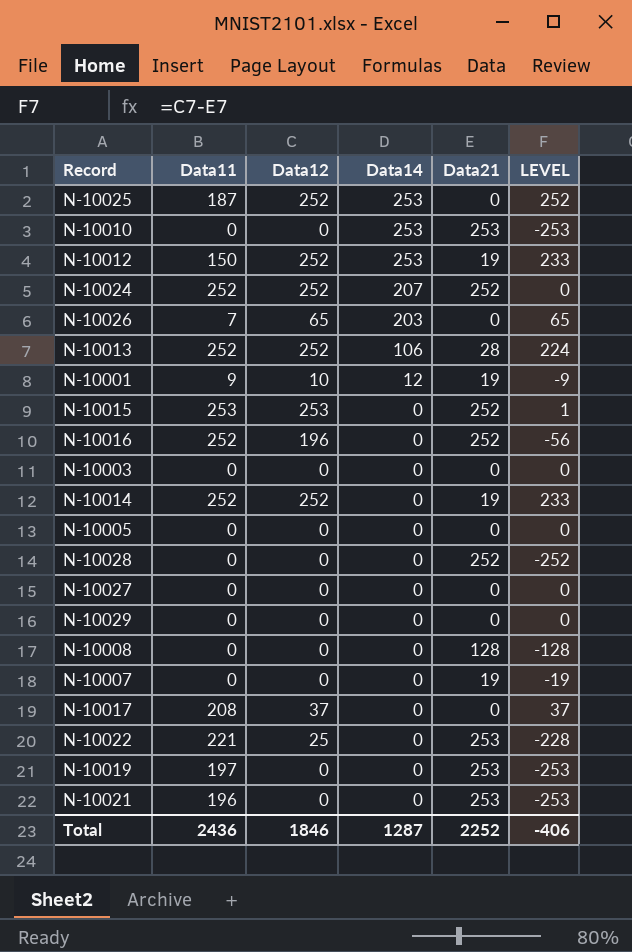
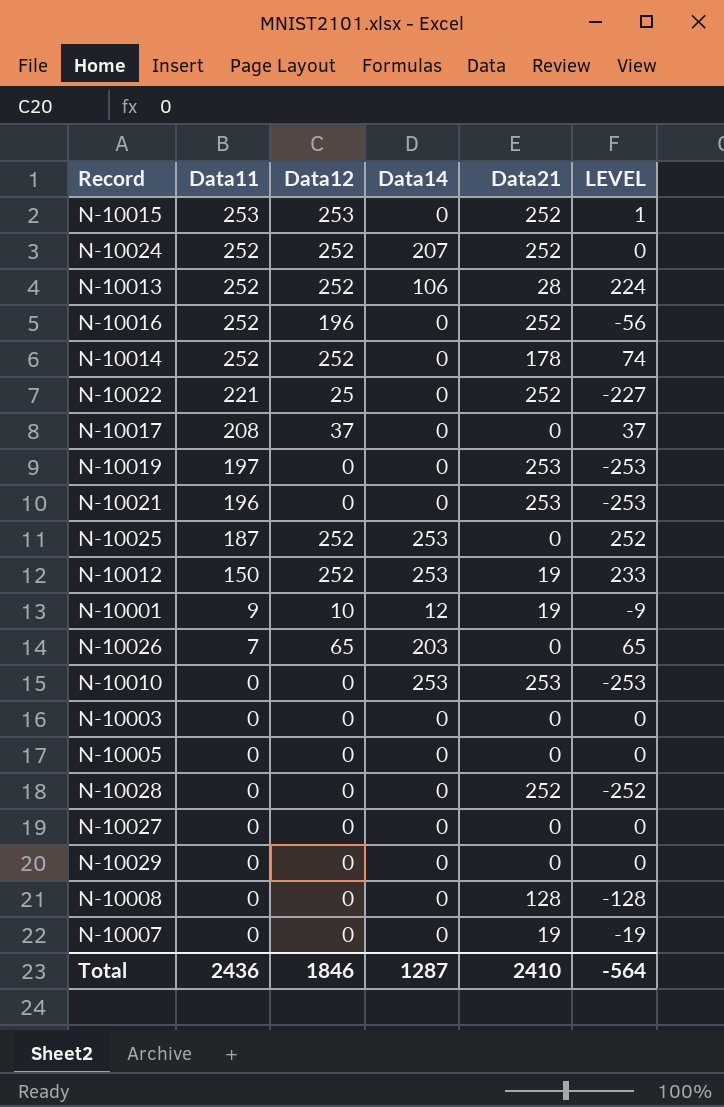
row order: Data14 descending -> Data11 descending
N-10014 | Data21: 19 -> 178
N-10014 | LEVEL: 233 -> 74
N-10022 | Data21: 253 -> 252
N-10022 | LEVEL: -228 -> -227
Total | Data21: 2252 -> 2410
Total | LEVEL: -406 -> -564

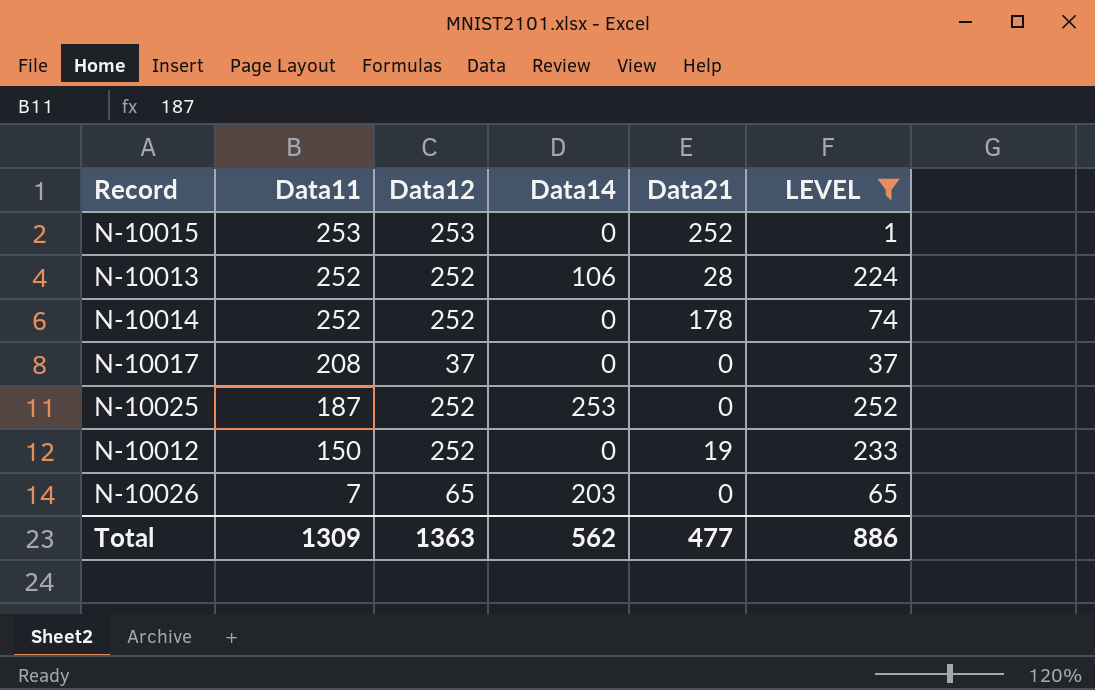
filter: none -> LEVEL >= 1
N-10012 | Data14: 253 -> 0
Total | Data11: 2436 -> 1309
Total | Data12: 1846 -> 1363
Total | Data14: 1287 -> 562
Total | Data21: 2410 -> 477
Total | LEVEL: -564 -> 886

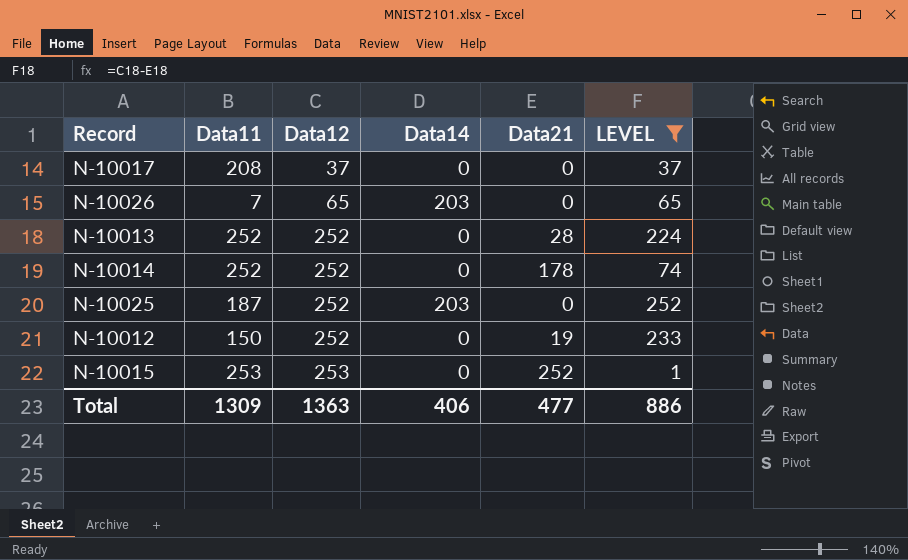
row order: Data11 descending -> Data12 ascending
N-10013 | Data14: 106 -> 0
N-10025 | Data14: 253 -> 203
Total | Data14: 562 -> 406

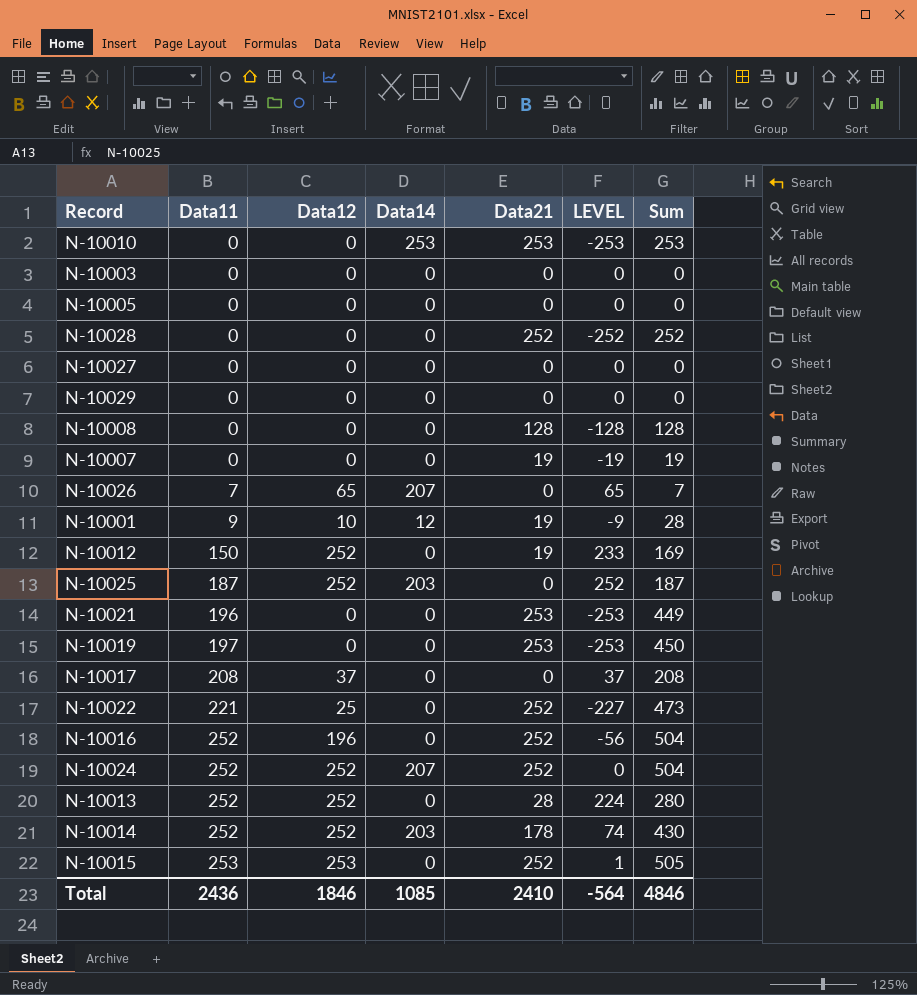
filter: LEVEL >= 1 -> none
row order: Data12 ascending -> Data11 ascending
column Sum | formula: none -> [Data11] + [Data21]
N-10026 | Data14: 203 -> 207
N-10014 | Data14: 0 -> 203
Total | Data11: 1309 -> 2436
Total | Data12: 1363 -> 1846
Total | Data14: 406 -> 1085
Total | Data21: 477 -> 2410
Total | LEVEL: 886 -> -564

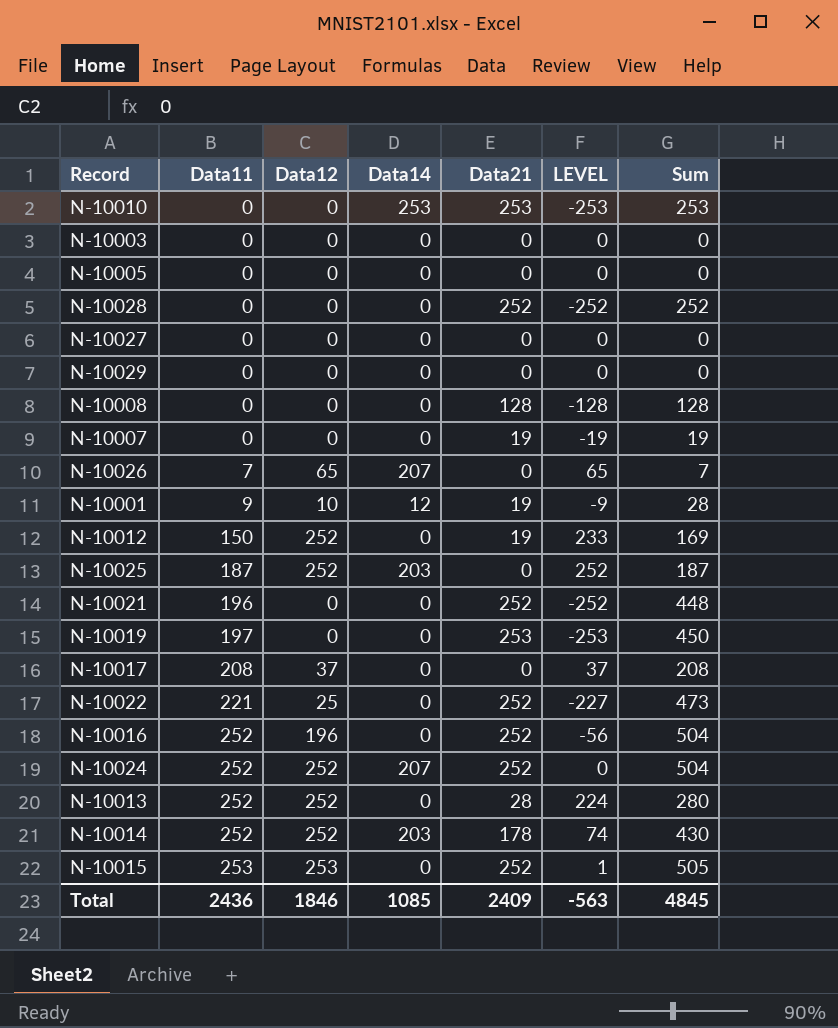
N-10021 | Data21: 253 -> 252
N-10021 | LEVEL: -253 -> -252
N-10021 | Sum: 449 -> 448
Total | Data21: 2410 -> 2409
Total | LEVEL: -564 -> -563
Total | Sum: 4846 -> 4845

